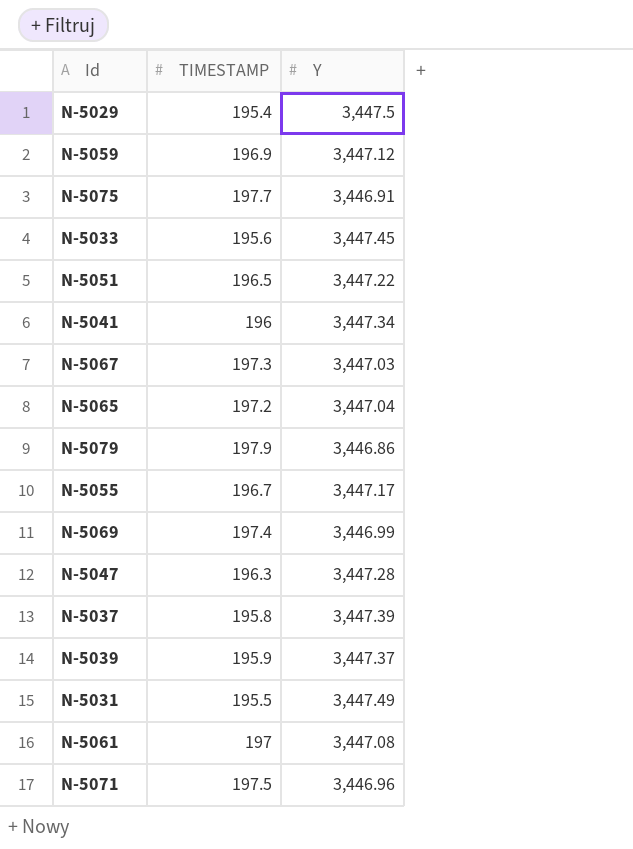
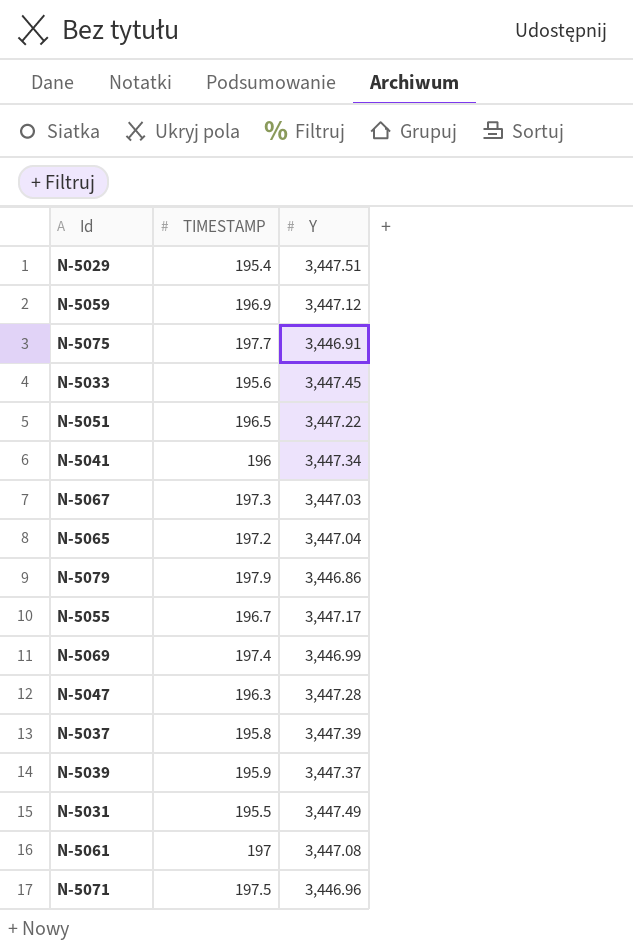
N-5029 | Y: 3,447.5 -> 3,447.51

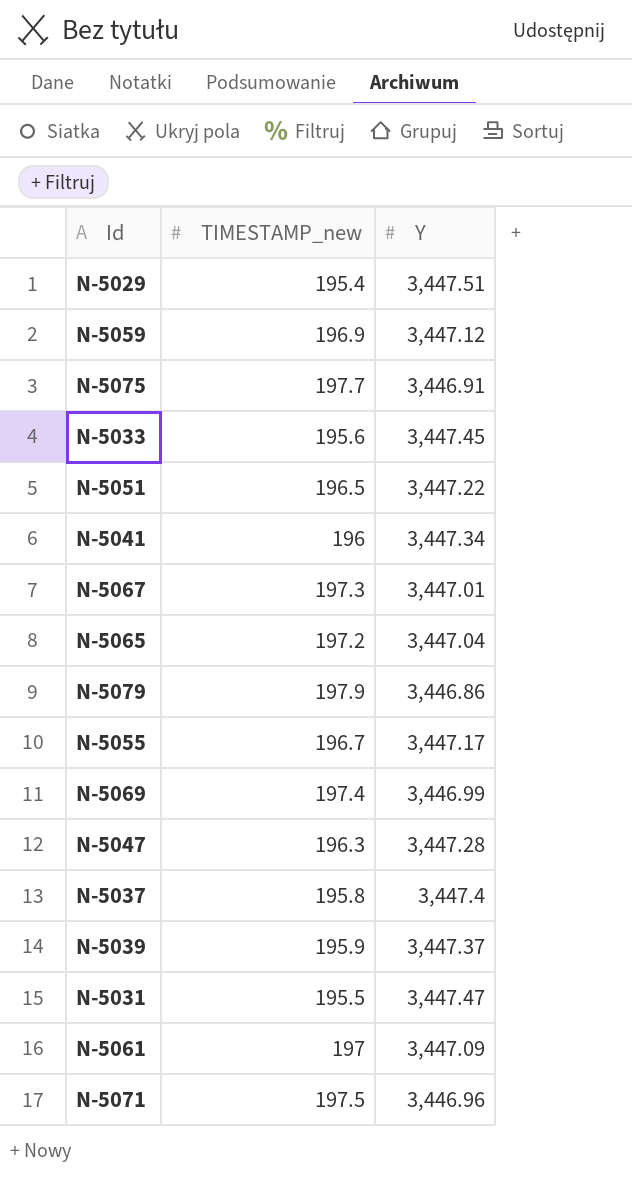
column name: TIMESTAMP -> TIMESTAMP_new
N-5067 | Y: 3,447.03 -> 3,447.01
N-5037 | Y: 3,447.39 -> 3,447.4
N-5031 | Y: 3,447.49 -> 3,447.47
N-5061 | Y: 3,447.08 -> 3,447.09

